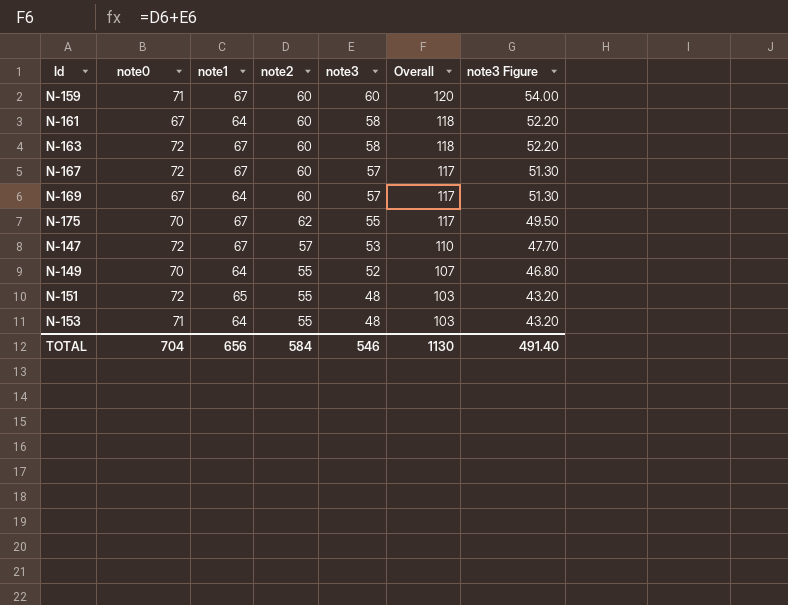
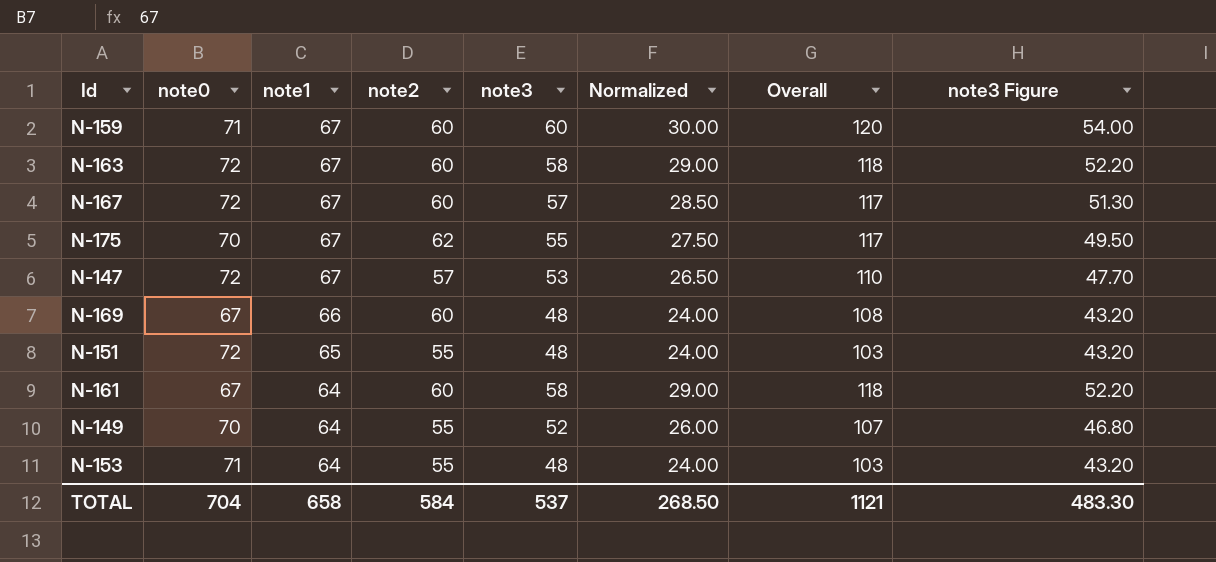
row order: note3 descending -> note1 descending
column Normalized | formula: none -> [note3] * 0.5
N-169 | note1: 64 -> 66
N-169 | note3: 57 -> 48
N-169 | Overall: 117 -> 108
N-169 | note3 Figure: 51.30 -> 43.20
TOTAL | note1: 656 -> 658
TOTAL | note3: 546 -> 537
TOTAL | Overall: 1130 -> 1121
TOTAL | note3 Figure: 491.40 -> 483.30

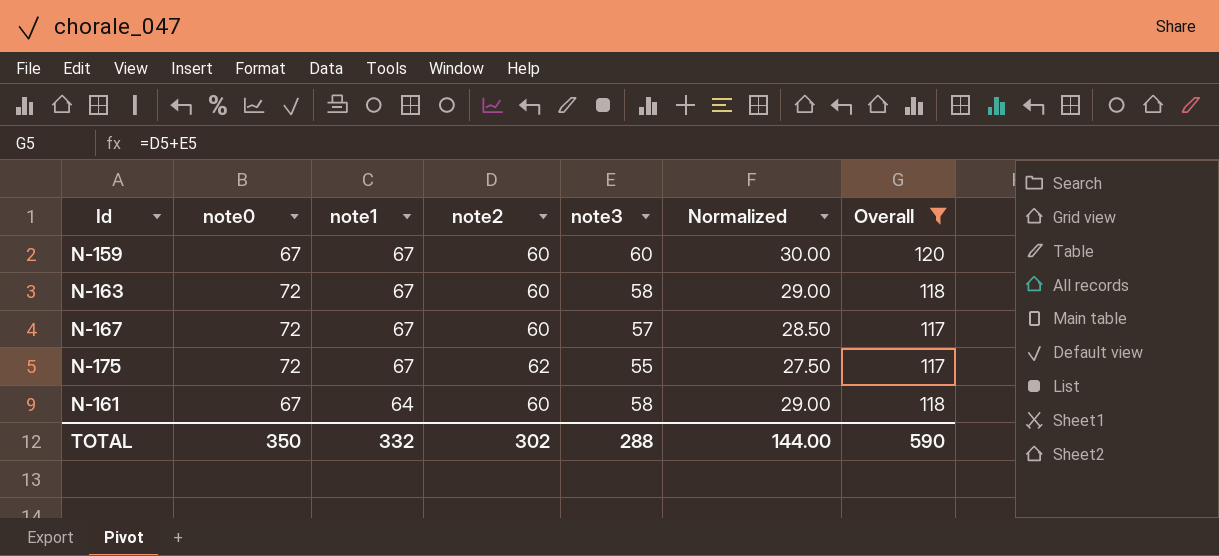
filter: none -> Overall >= 117
column note3 Figure | formula: [note3] * 0.9 -> none
N-159 | note0: 71 -> 67
N-175 | note0: 70 -> 72
TOTAL | note0: 704 -> 350
TOTAL | note1: 658 -> 332
TOTAL | note2: 584 -> 302
TOTAL | note3: 537 -> 288
TOTAL | Normalized: 268.50 -> 144.00
TOTAL | Overall: 1121 -> 590

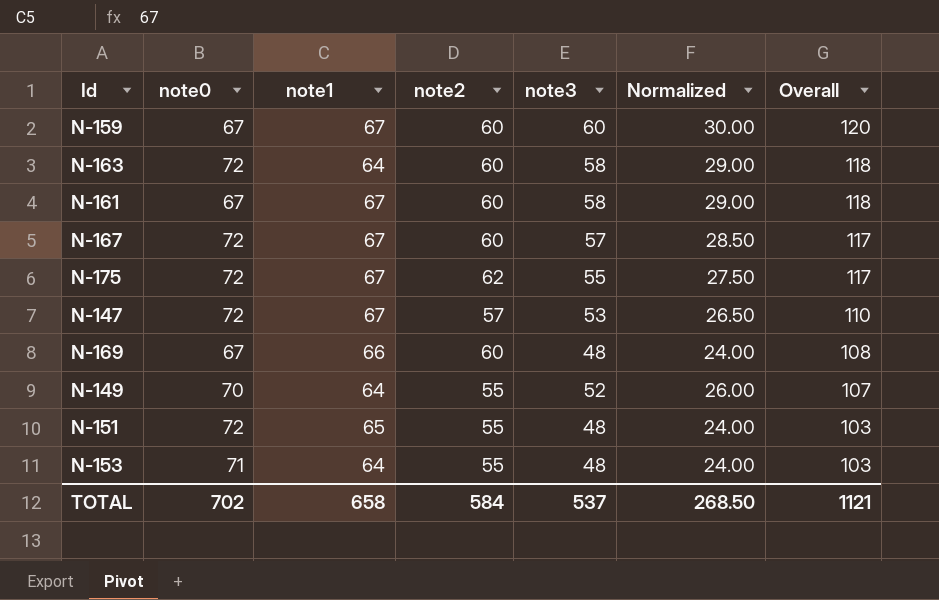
filter: Overall >= 117 -> none
row order: note1 descending -> Overall descending
N-163 | note1: 67 -> 64
N-161 | note1: 64 -> 67
TOTAL | note0: 350 -> 702
TOTAL | note1: 332 -> 658
TOTAL | note2: 302 -> 584
TOTAL | note3: 288 -> 537
TOTAL | Normalized: 144.00 -> 268.50
TOTAL | Overall: 590 -> 1121

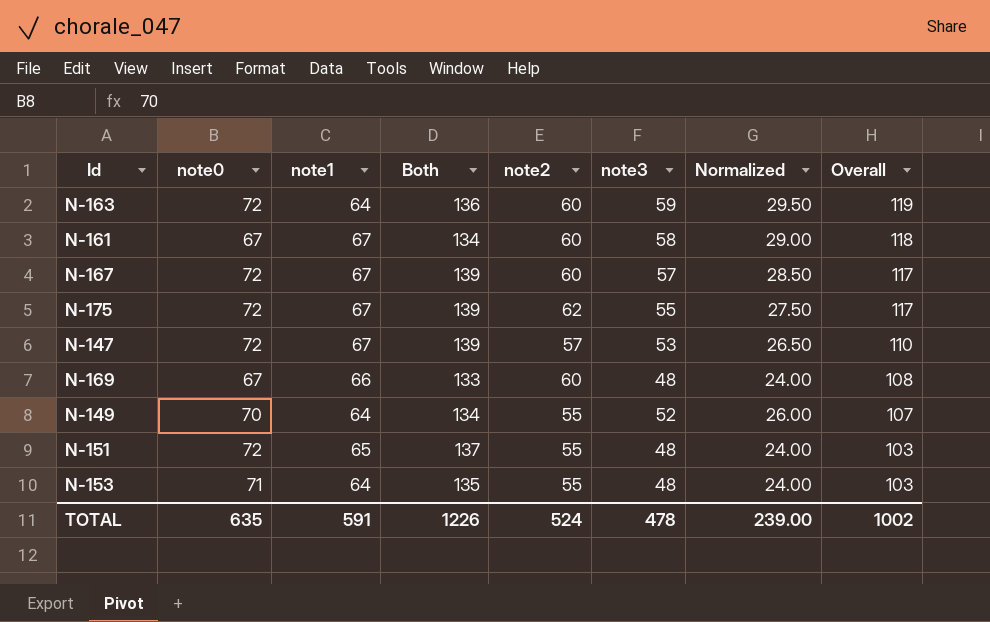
column Both | formula: none -> [note0] + [note1]
row N-159: 67 | 67 | 60 | 60 | 30.00 | 120 -> none
N-163 | note3: 58 -> 59
N-163 | Normalized: 29.00 -> 29.50
N-163 | Overall: 118 -> 119
TOTAL | note0: 702 -> 635
TOTAL | note1: 658 -> 591
TOTAL | note2: 584 -> 524
TOTAL | note3: 537 -> 478
TOTAL | Normalized: 268.50 -> 239.00
TOTAL | Overall: 1121 -> 1002

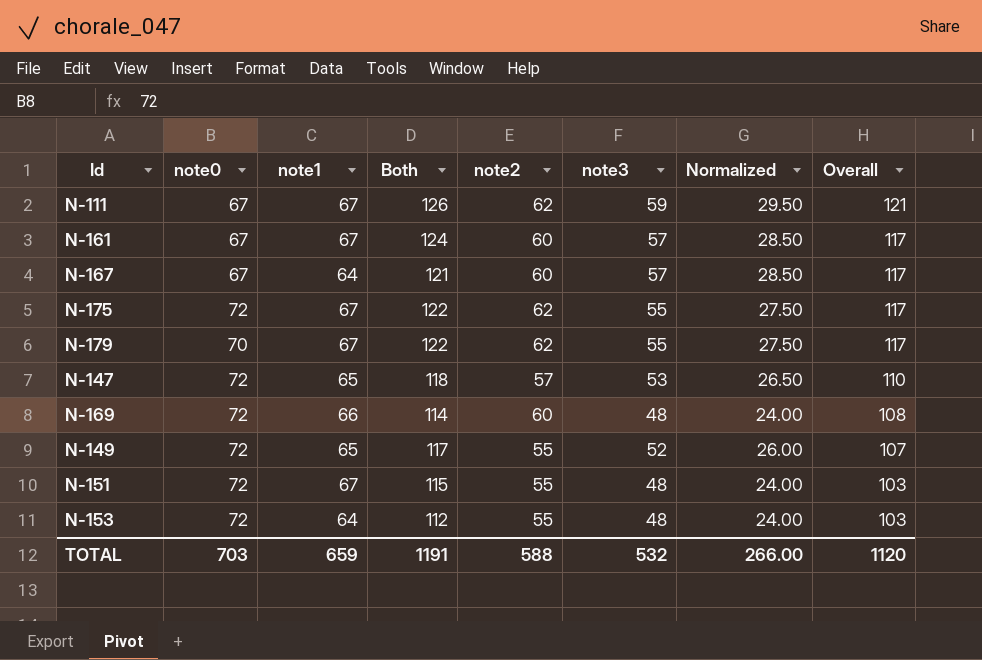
column Both | formula: [note0] + [note1] -> [note1] + [note3]
row N-163: 72 | 64 | 136 | 60 | 59 | 29.50 | 119 -> none
row N-111: none -> 67 | 67 | 126 | 62 | 59 | 29.50 | 121
N-161 | note3: 58 -> 57
N-161 | Normalized: 29.00 -> 28.50
N-161 | Overall: 118 -> 117
N-167 | note0: 72 -> 67
N-167 | note1: 67 -> 64
row N-179: none -> 70 | 67 | 122 | 62 | 55 | 27.50 | 117
N-147 | note1: 67 -> 65
N-169 | note0: 67 -> 72
N-149 | note0: 70 -> 72
N-149 | note1: 64 -> 65
N-151 | note1: 65 -> 67
N-153 | note0: 71 -> 72
TOTAL | note0: 635 -> 703
TOTAL | note1: 591 -> 659
TOTAL | Both: 1226 -> 1191
TOTAL | note2: 524 -> 588
TOTAL | note3: 478 -> 532
TOTAL | Normalized: 239.00 -> 266.00
TOTAL | Overall: 1002 -> 1120

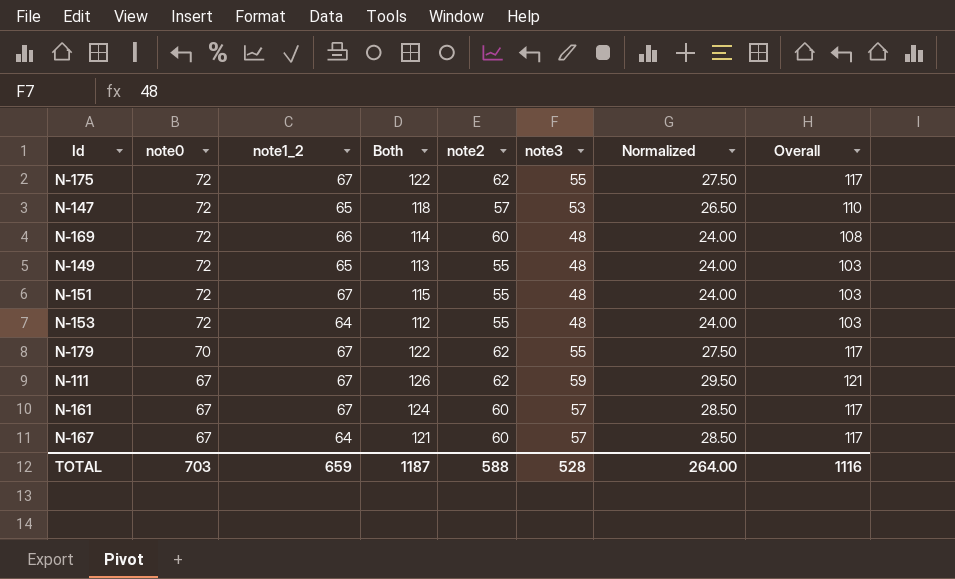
row order: Overall descending -> note0 descending
column name: note1 -> note1_2
N-149 | Both: 117 -> 113
N-149 | note3: 52 -> 48
N-149 | Normalized: 26.00 -> 24.00
N-149 | Overall: 107 -> 103
TOTAL | Both: 1191 -> 1187
TOTAL | note3: 532 -> 528
TOTAL | Normalized: 266.00 -> 264.00
TOTAL | Overall: 1120 -> 1116

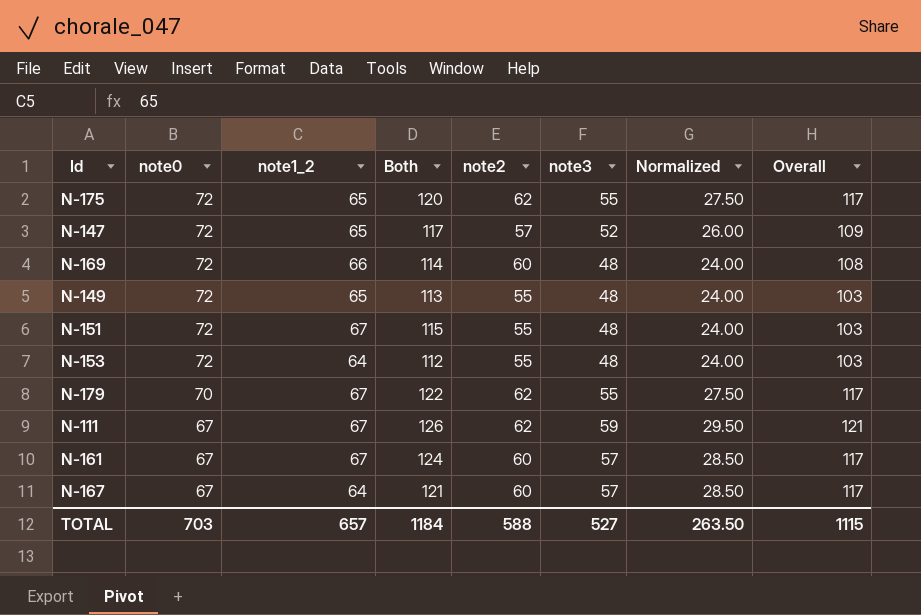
N-175 | note1_2: 67 -> 65
N-175 | Both: 122 -> 120
N-147 | Both: 118 -> 117
N-147 | note3: 53 -> 52
N-147 | Normalized: 26.50 -> 26.00
N-147 | Overall: 110 -> 109
TOTAL | note1_2: 659 -> 657
TOTAL | Both: 1187 -> 1184
TOTAL | note3: 528 -> 527
TOTAL | Normalized: 264.00 -> 263.50
TOTAL | Overall: 1116 -> 1115

